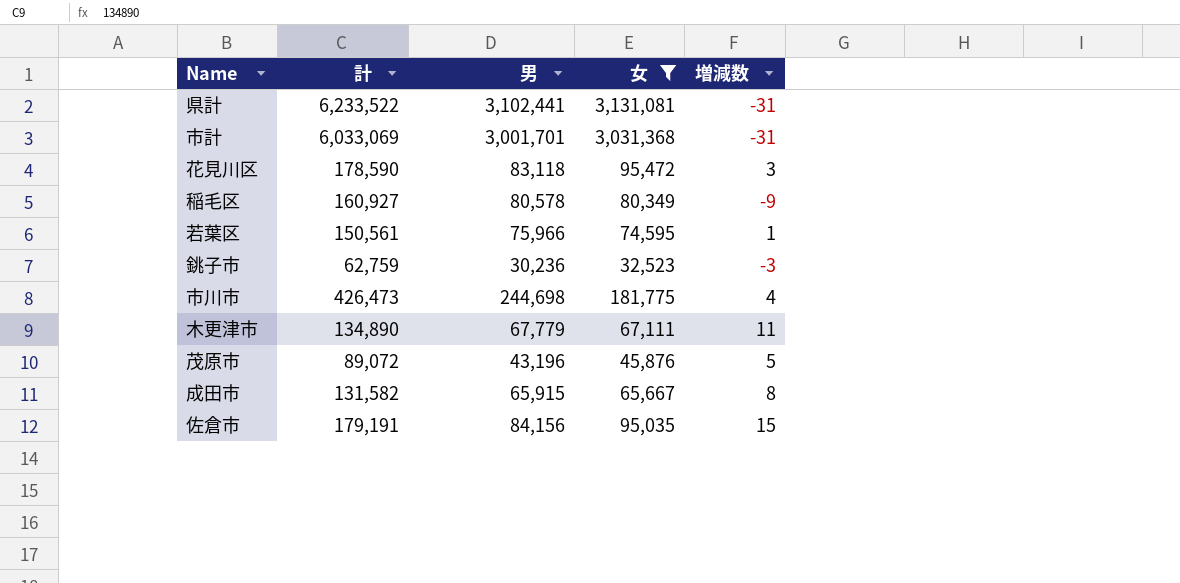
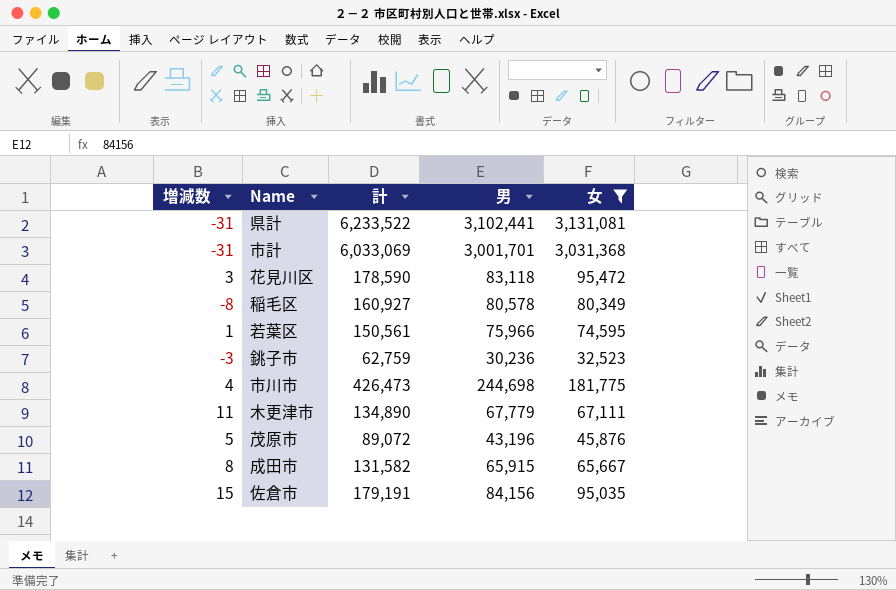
column 増減数 | position: 5 -> 1
稲毛区 | 増減数: -9 -> -8

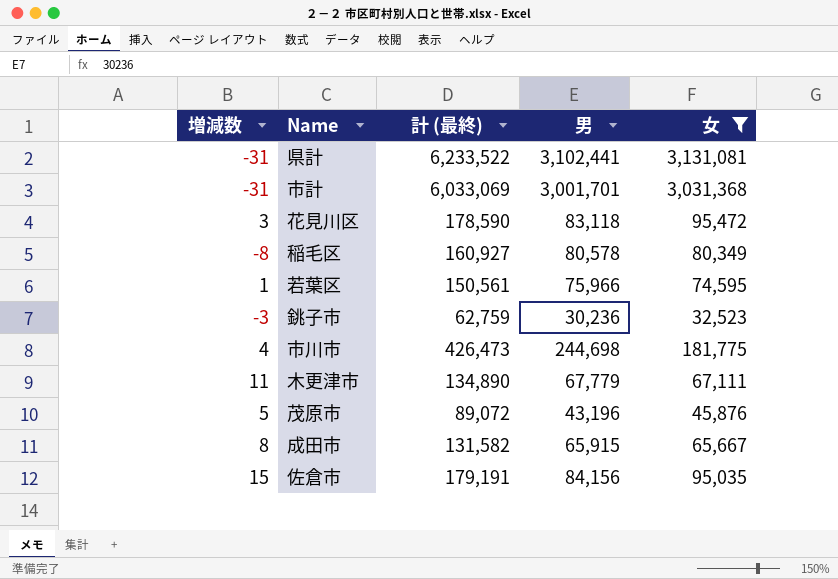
column name: 計 -> 計 (最終)

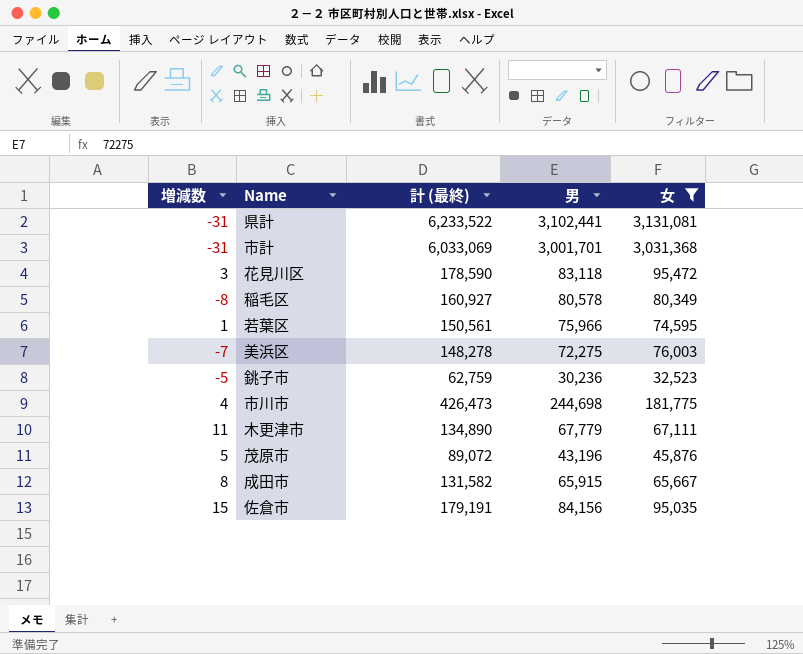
row 美浜区: none -> -7 | 148,278 | 72,275 | 76,003
銚子市 | 増減数: -3 -> -5

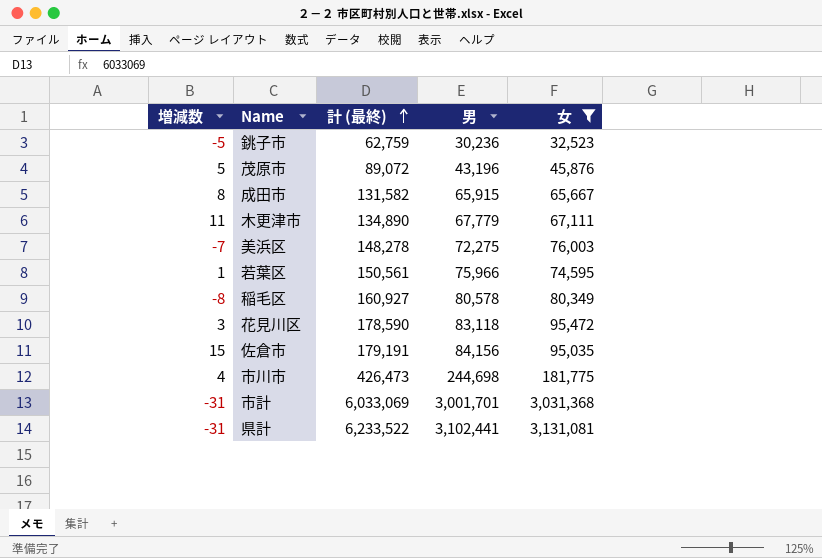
row order: none -> 計 (最終) ascending

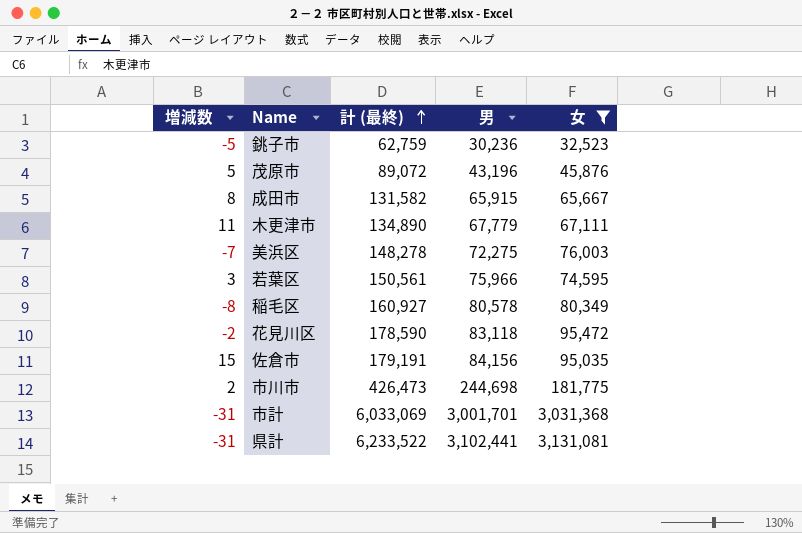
若葉区 | 増減数: 1 -> 3
花見川区 | 増減数: 3 -> -2
市川市 | 増減数: 4 -> 2

